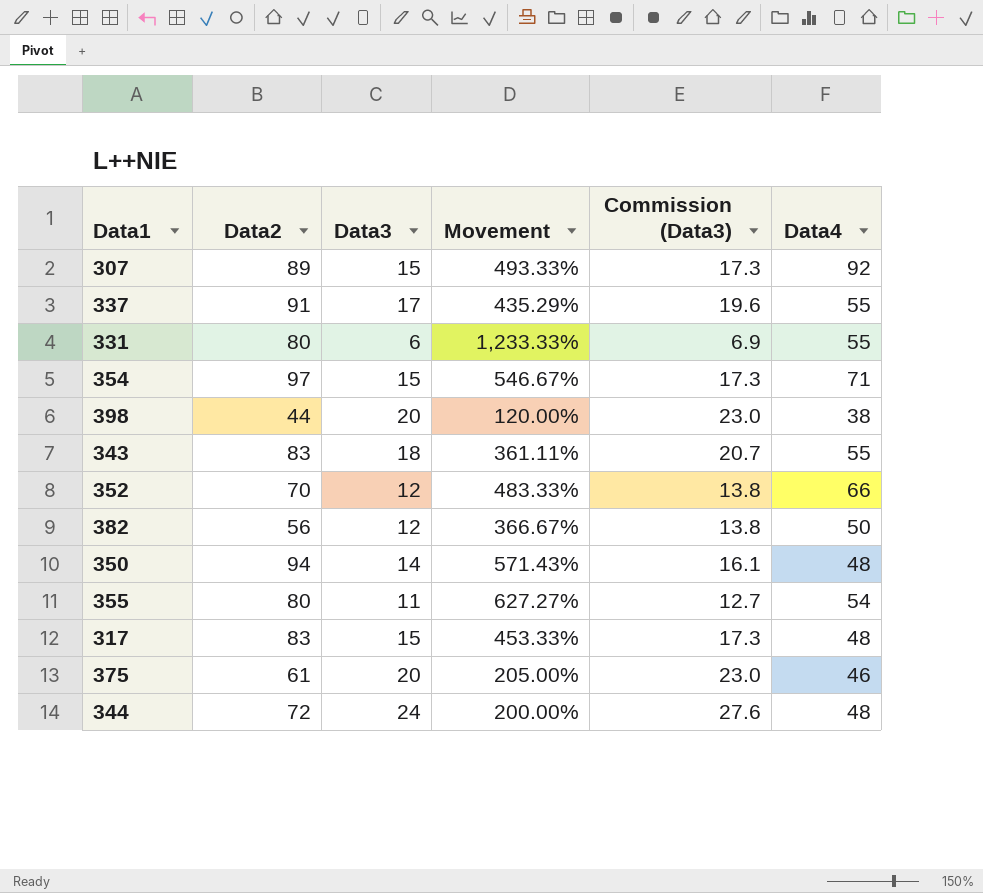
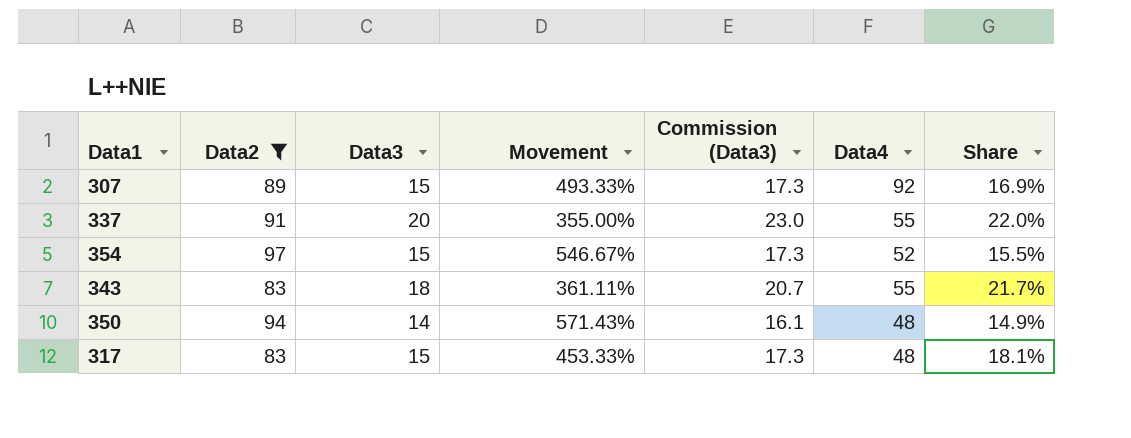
filter: none -> Data2 >= 83
column Share | formula: none -> [Data3] / [Data2]
337 | Data3: 17 -> 20
337 | Movement: 435.29% -> 355.00%
337 | Commission (Data3): 19.6 -> 23.0
354 | Data4: 71 -> 52

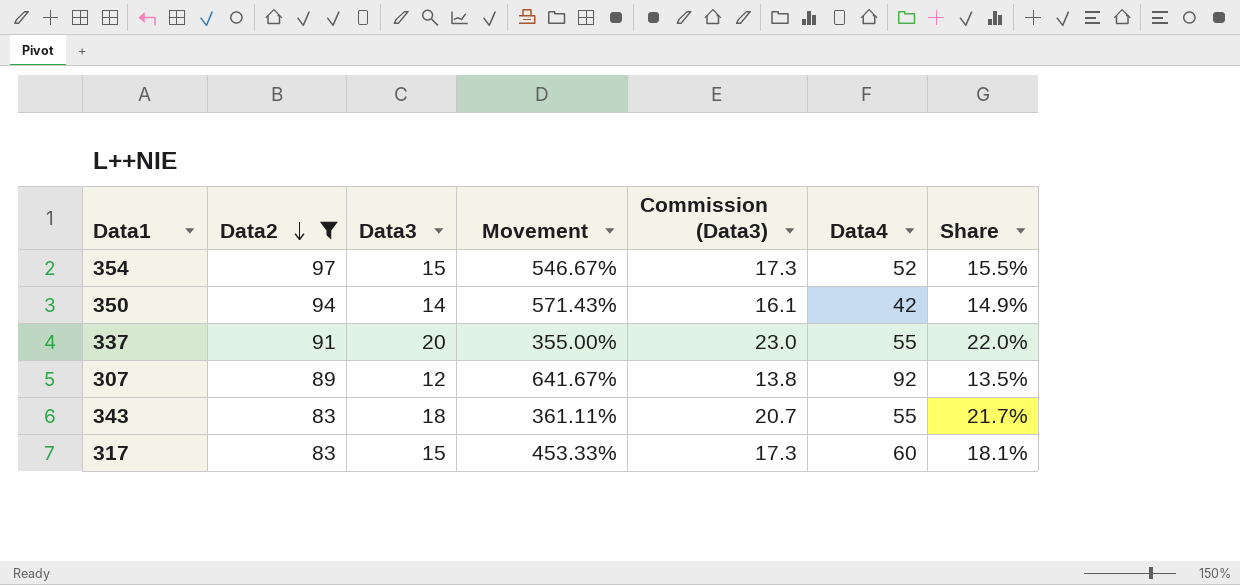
row order: none -> Data2 descending
350 | Data4: 48 -> 42
307 | Data3: 15 -> 12
307 | Movement: 493.33% -> 641.67%
307 | Commission (Data3): 17.3 -> 13.8
307 | Share: 16.9% -> 13.5%
317 | Data4: 48 -> 60

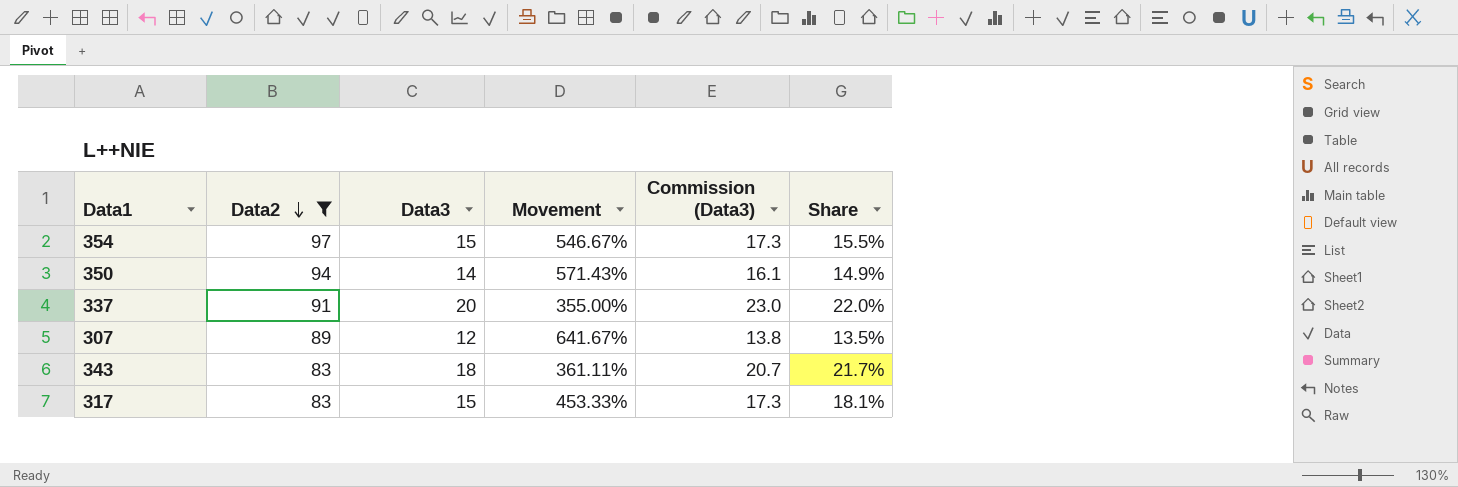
column Data4 | position: 6 -> none

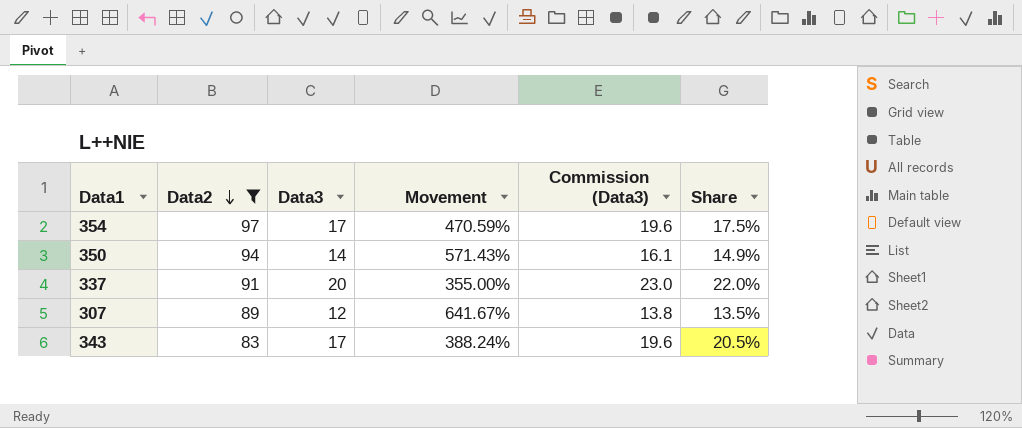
row 317: 83 | 15 | 453.33% | 17.3 | 18.1% -> none
354 | Data3: 15 -> 17
354 | Movement: 546.67% -> 470.59%
354 | Commission (Data3): 17.3 -> 19.6
354 | Share: 15.5% -> 17.5%
343 | Data3: 18 -> 17
343 | Movement: 361.11% -> 388.24%
343 | Commission (Data3): 20.7 -> 19.6
343 | Share: 21.7% -> 20.5%

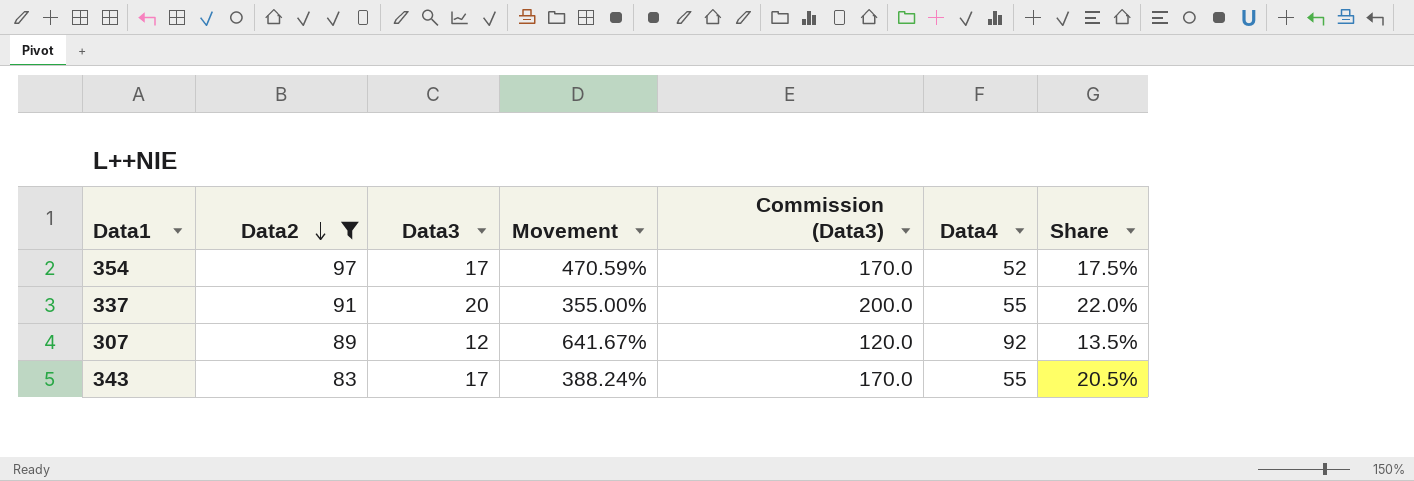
column Commission (Data3) | formula: [Data3] * 1.15 -> [Data3] * 10
column Data4 | position: none -> 6
row 350: 94 | 14 | 571.43% | 16.1 | 14.9% -> none

